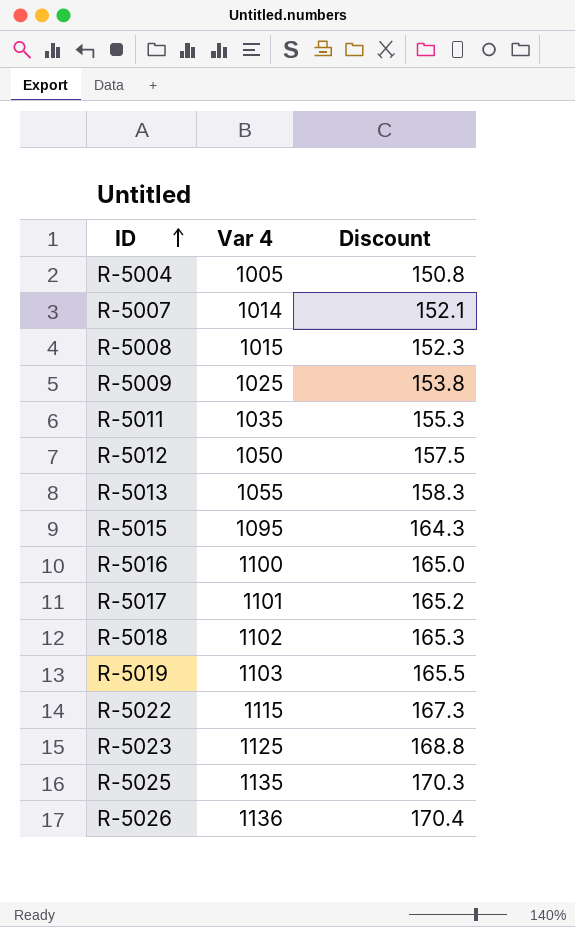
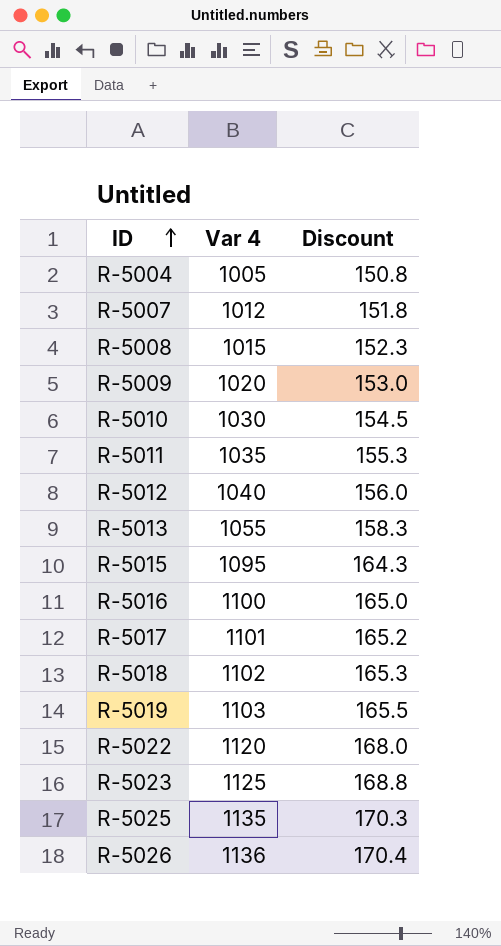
R-5007 | Var 4: 1014 -> 1012
R-5007 | Discount: 152.1 -> 151.8
R-5009 | Var 4: 1025 -> 1020
R-5009 | Discount: 153.8 -> 153.0
row R-5010: none -> 1030 | 154.5
R-5012 | Var 4: 1050 -> 1040
R-5012 | Discount: 157.5 -> 156.0
R-5022 | Var 4: 1115 -> 1120
R-5022 | Discount: 167.3 -> 168.0

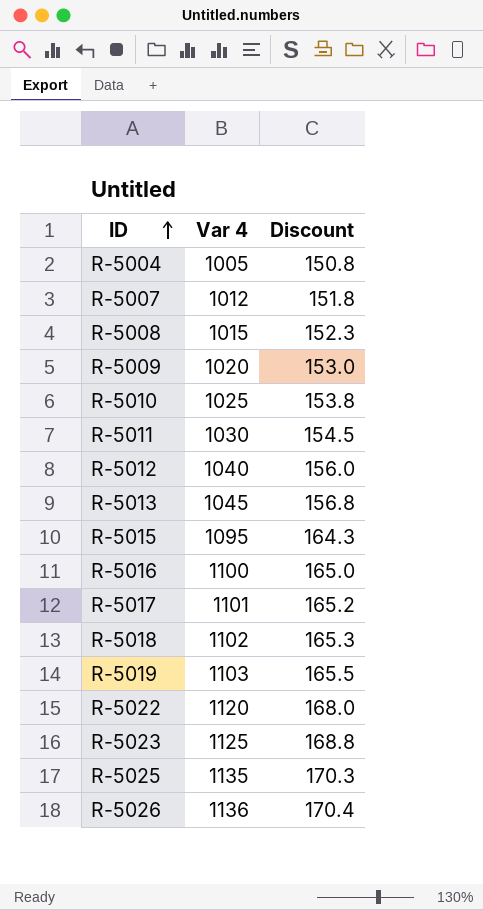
R-5010 | Var 4: 1030 -> 1025
R-5010 | Discount: 154.5 -> 153.8
R-5011 | Var 4: 1035 -> 1030
R-5011 | Discount: 155.3 -> 154.5
R-5013 | Var 4: 1055 -> 1045
R-5013 | Discount: 158.3 -> 156.8

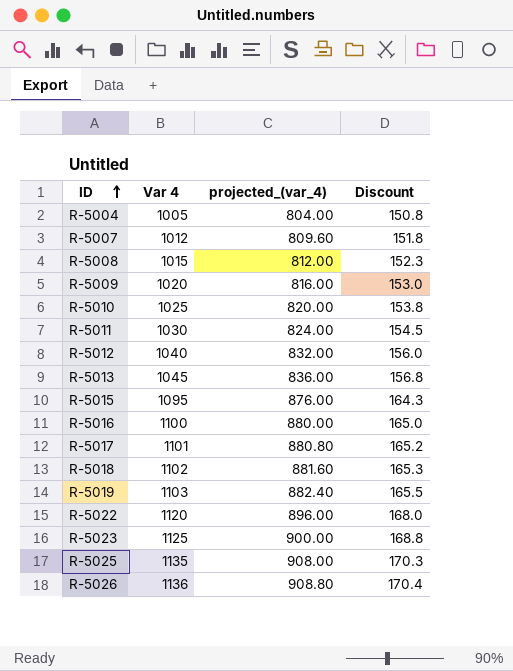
column projected_(var_4) | formula: none -> [Var 4] * 0.8

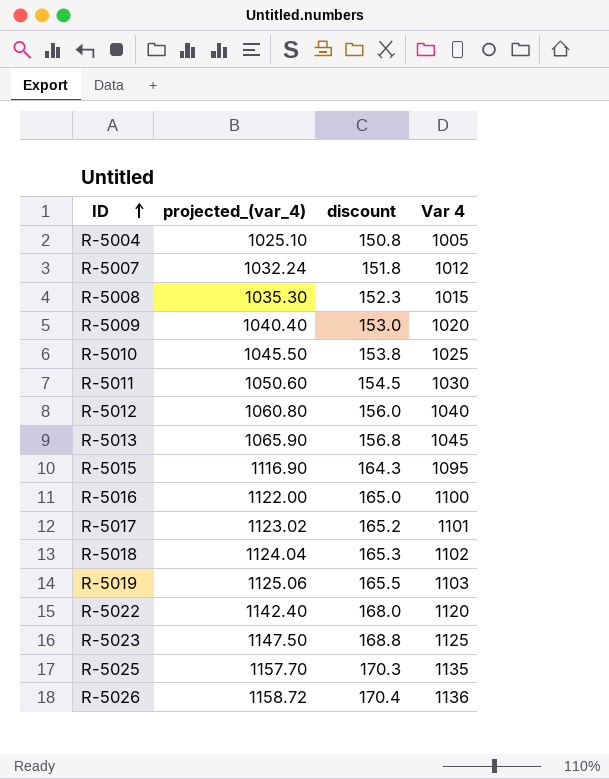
column projected_(var_4) | formula: [Var 4] * 0.8 -> [Var 4] * 1.02
column name: Discount -> discount
column Var 4 | position: 2 -> 4

